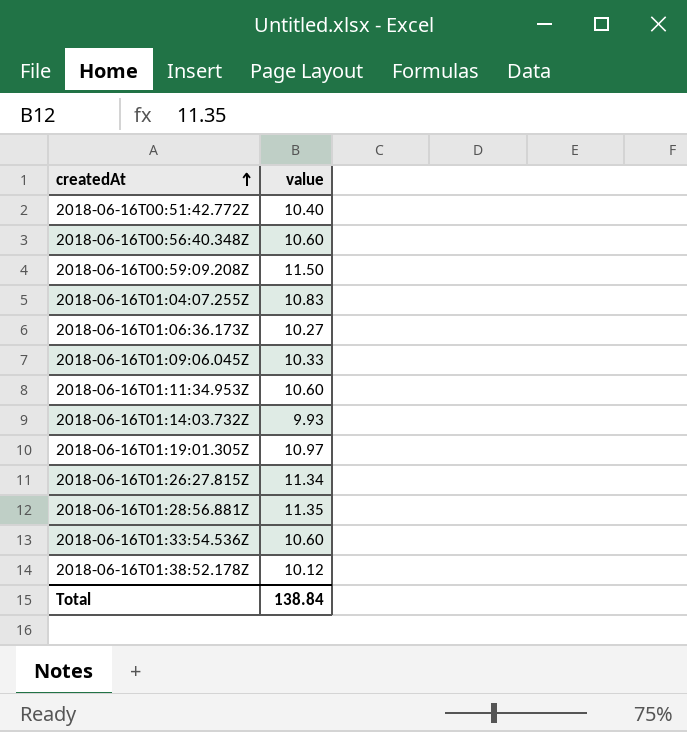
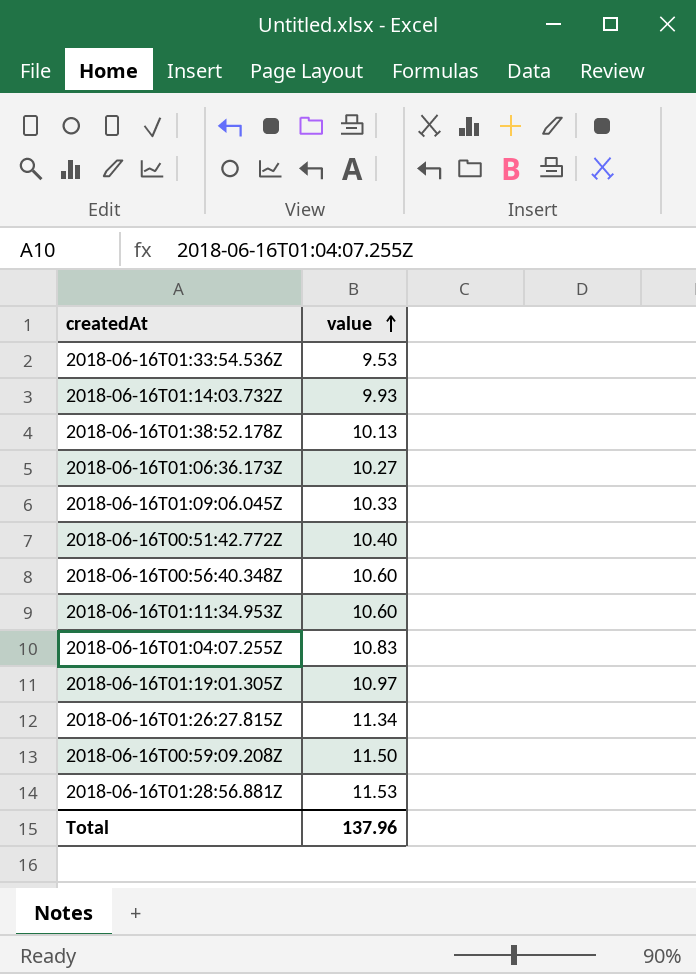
row order: createdAt ascending -> value ascending
2018-06-16T01:33:54.536Z | value: 10.60 -> 9.53
2018-06-16T01:38:52.178Z | value: 10.12 -> 10.13
2018-06-16T01:28:56.881Z | value: 11.35 -> 11.53
Total | value: 138.84 -> 137.96

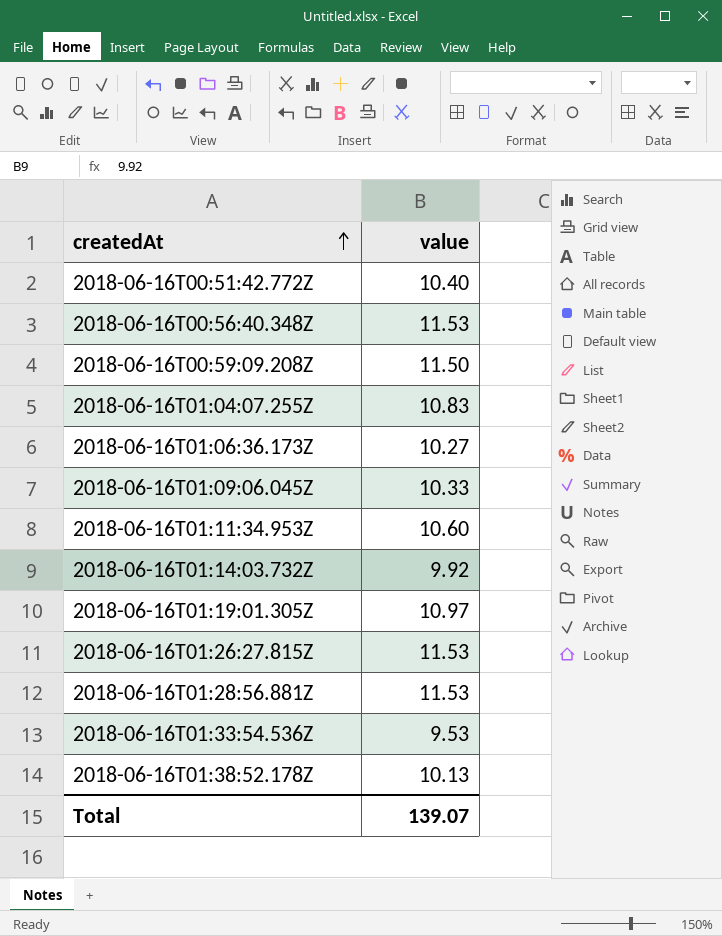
row order: value ascending -> createdAt ascending
2018-06-16T00:56:40.348Z | value: 10.60 -> 11.53
2018-06-16T01:14:03.732Z | value: 9.93 -> 9.92
2018-06-16T01:26:27.815Z | value: 11.34 -> 11.53
Total | value: 137.96 -> 139.07

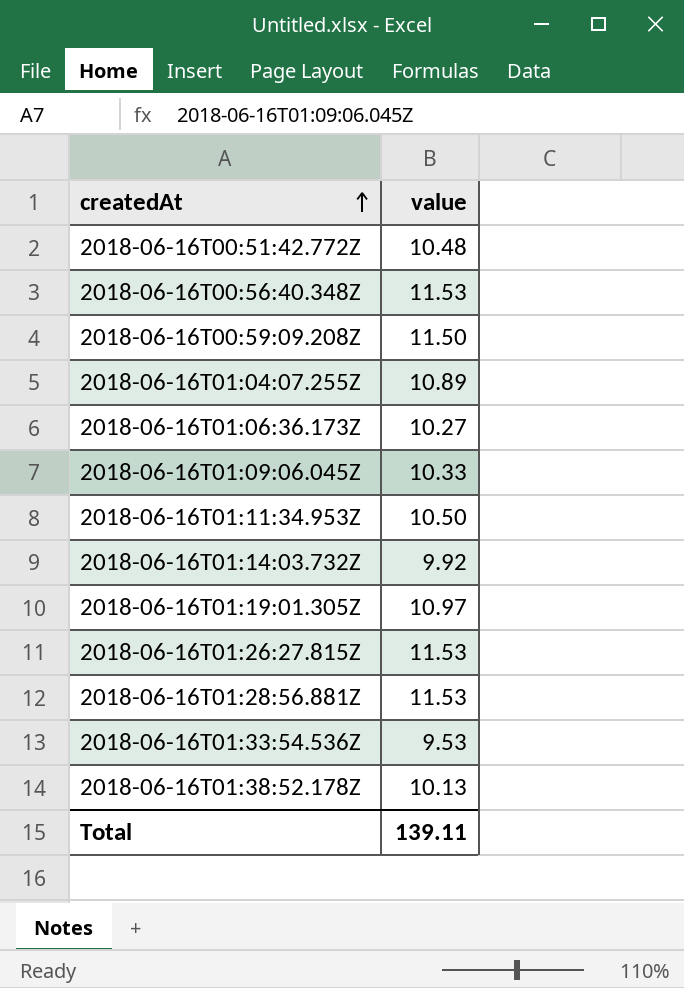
2018-06-16T00:51:42.772Z | value: 10.40 -> 10.48
2018-06-16T01:04:07.255Z | value: 10.83 -> 10.89
2018-06-16T01:11:34.953Z | value: 10.60 -> 10.50
Total | value: 139.07 -> 139.11

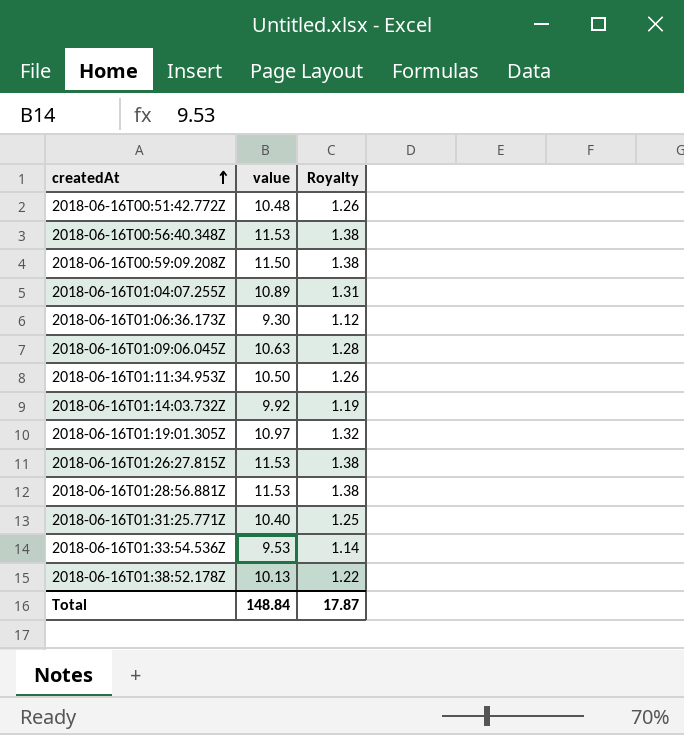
column Royalty | formula: none -> [value] * 0.12
2018-06-16T01:06:36.173Z | value: 10.27 -> 9.30
2018-06-16T01:09:06.045Z | value: 10.33 -> 10.63
row 2018-06-16T01:31:25.771Z: none -> 10.40 | 1.25
Total | value: 139.11 -> 148.84

